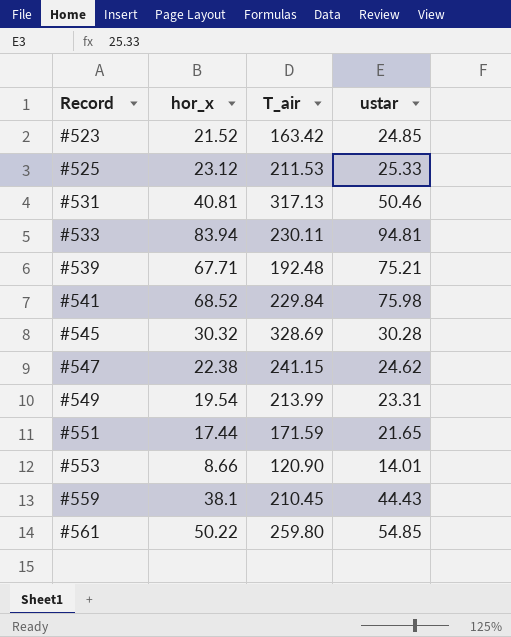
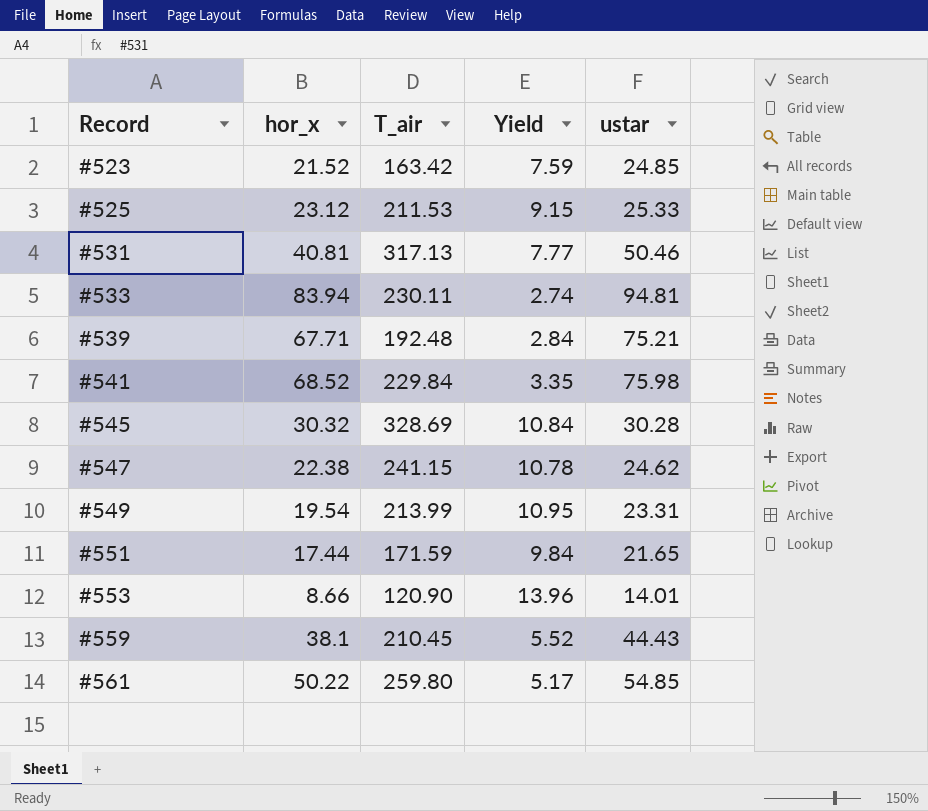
column Yield | formula: none -> [T_air] / [hor_x]

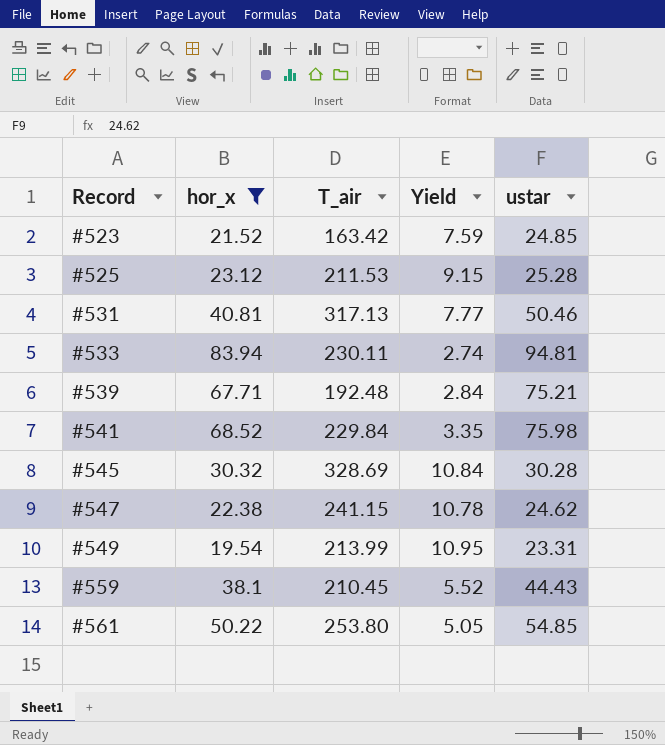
filter: none -> hor_x >= 19.54
#525 | ustar: 25.33 -> 25.28
#561 | T_air: 259.80 -> 253.80
#561 | Yield: 5.17 -> 5.05

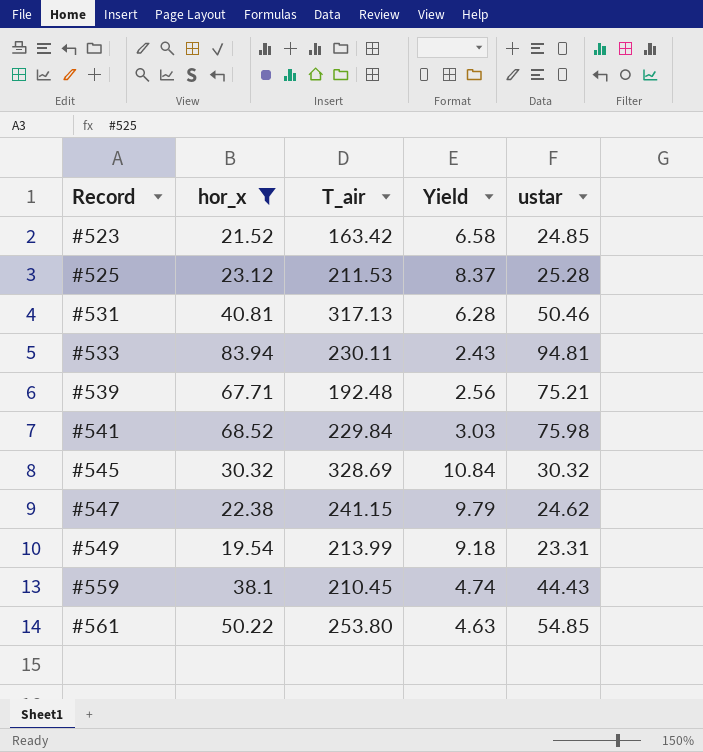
column Yield | formula: [T_air] / [hor_x] -> [T_air] / [ustar]
#545 | ustar: 30.28 -> 30.32

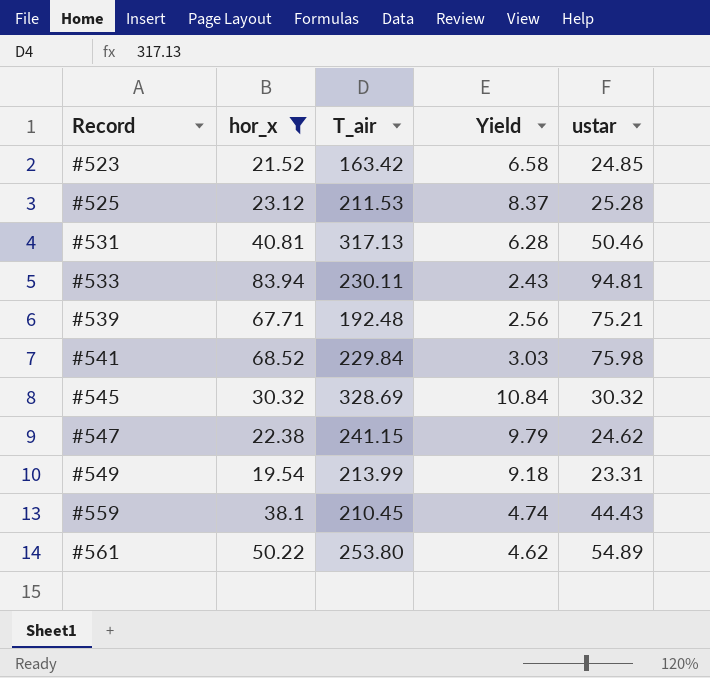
#561 | Yield: 4.63 -> 4.62
#561 | ustar: 54.85 -> 54.89

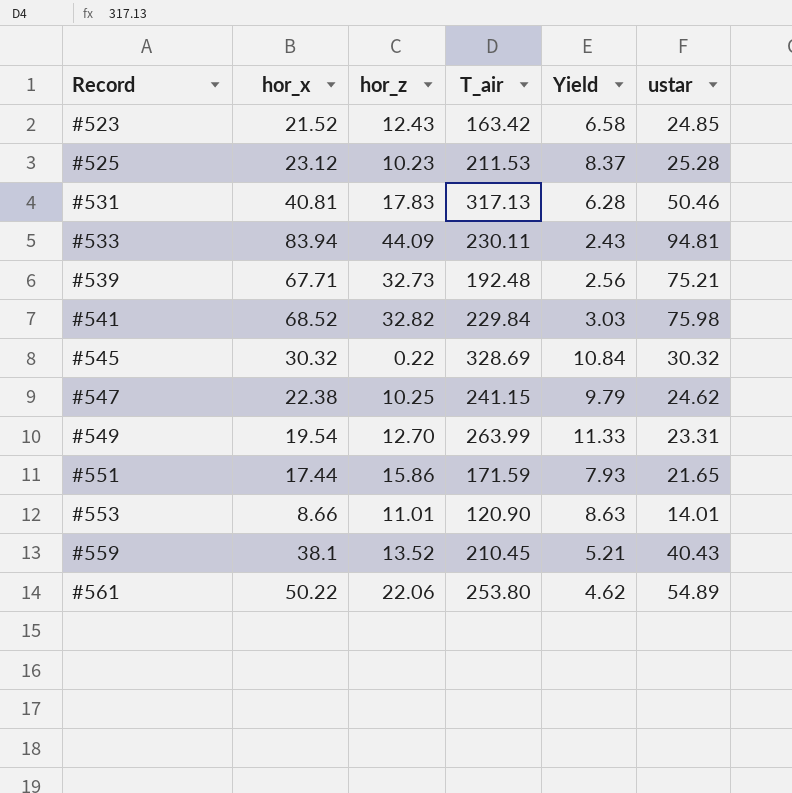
filter: hor_x >= 19.54 -> none
column hor_z | position: none -> 3
#549 | T_air: 213.99 -> 263.99
#549 | Yield: 9.18 -> 11.33
#559 | Yield: 4.74 -> 5.21
#559 | ustar: 44.43 -> 40.43

